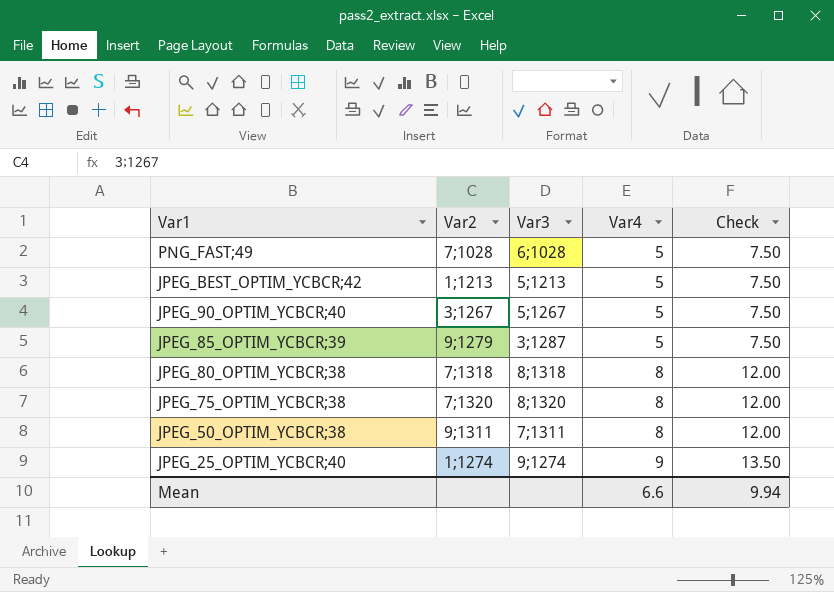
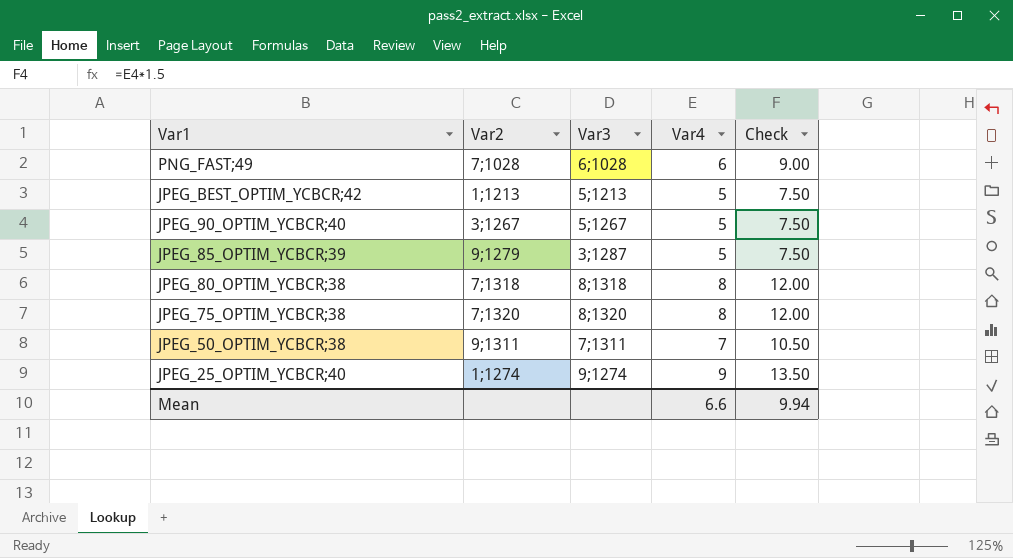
PNG_FAST;49 | Var4: 5 -> 6
PNG_FAST;49 | Check: 7.50 -> 9.00
JPEG_50_OPTIM_YCBCR;38 | Var4: 8 -> 7
JPEG_50_OPTIM_YCBCR;38 | Check: 12.00 -> 10.50

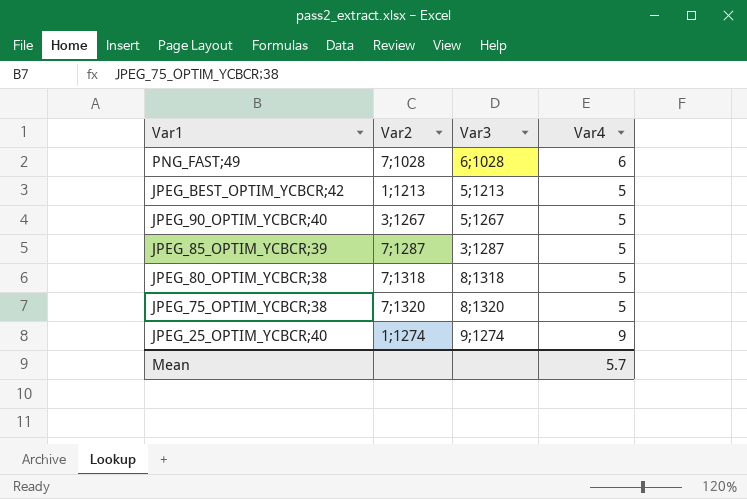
column Check | formula: [Var4] * 1.5 -> none
row JPEG_50_OPTIM_YCBCR;38: 9;1311 | 7;1311 | 7 | 10.50 -> none
JPEG_85_OPTIM_YCBCR;39 | Var2: 9;1279 -> 7;1287
JPEG_80_OPTIM_YCBCR;38 | Var4: 8 -> 5
JPEG_75_OPTIM_YCBCR;38 | Var4: 8 -> 5
Mean | Var4: 6.6 -> 5.7

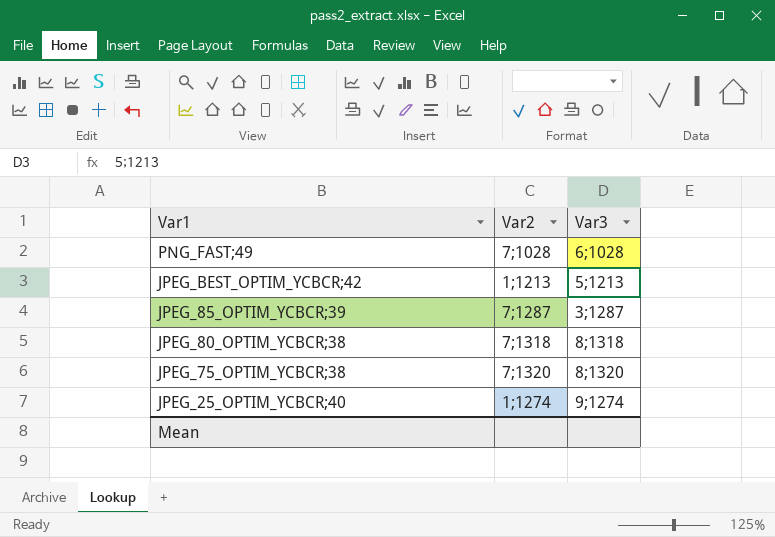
column Var4 | position: 4 -> none
row JPEG_90_OPTIM_YCBCR;40: 3;1267 | 5;1267 | 5 -> none

